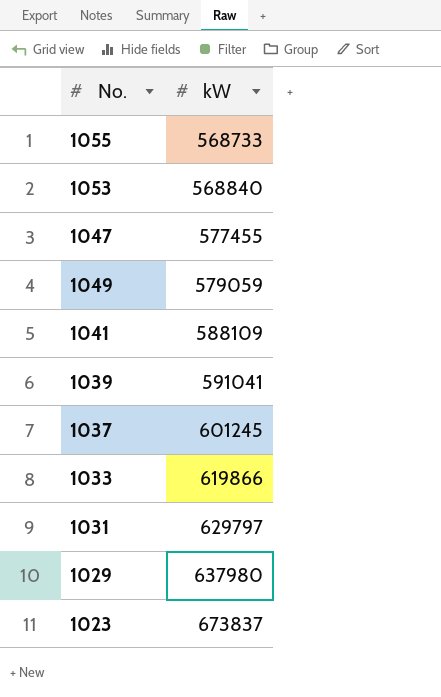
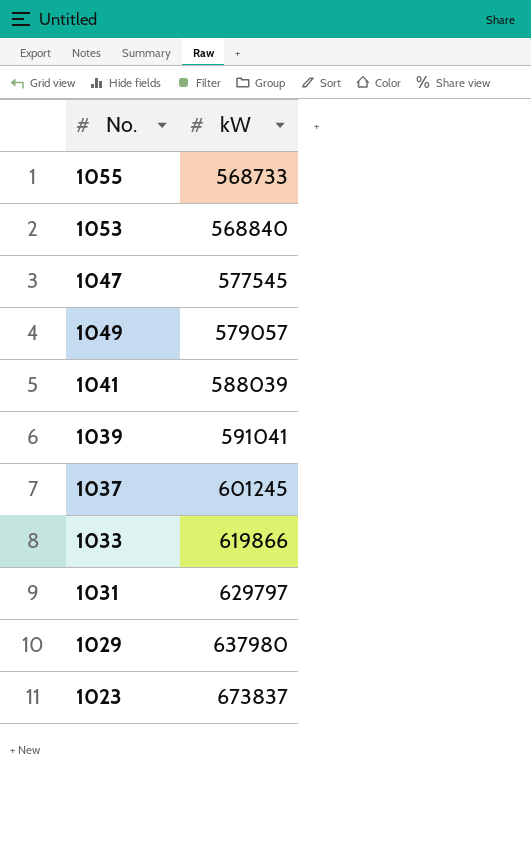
1047 | kW: 577455 -> 577545
1049 | kW: 579059 -> 579057
1041 | kW: 588109 -> 588039

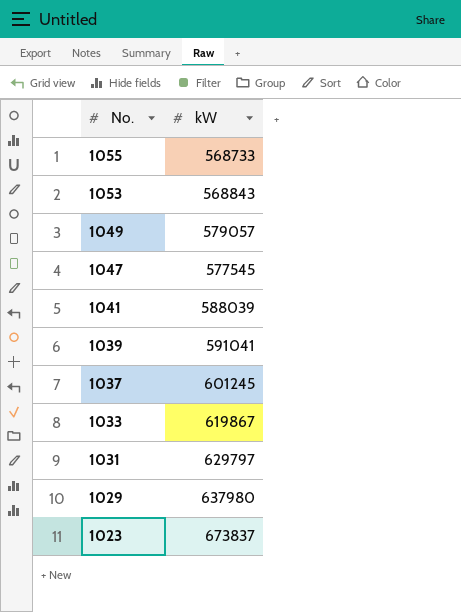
row order: kW ascending -> No. descending
1053 | kW: 568840 -> 568843
1033 | kW: 619866 -> 619867

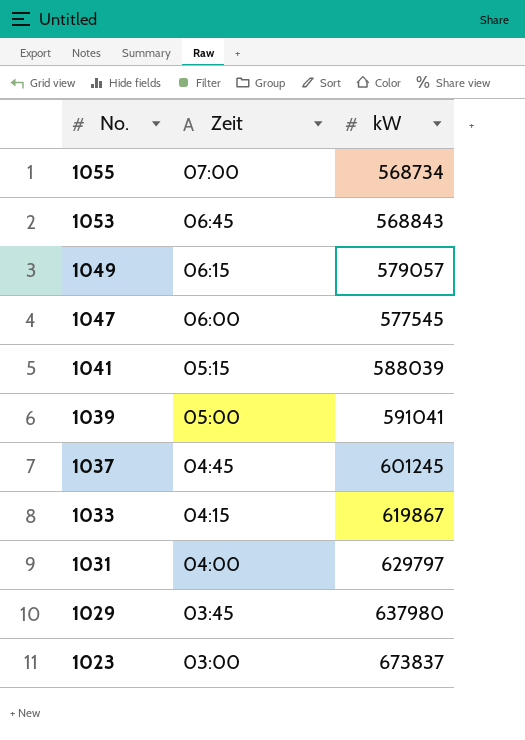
column Zeit | position: none -> 2
1055 | kW: 568733 -> 568734

